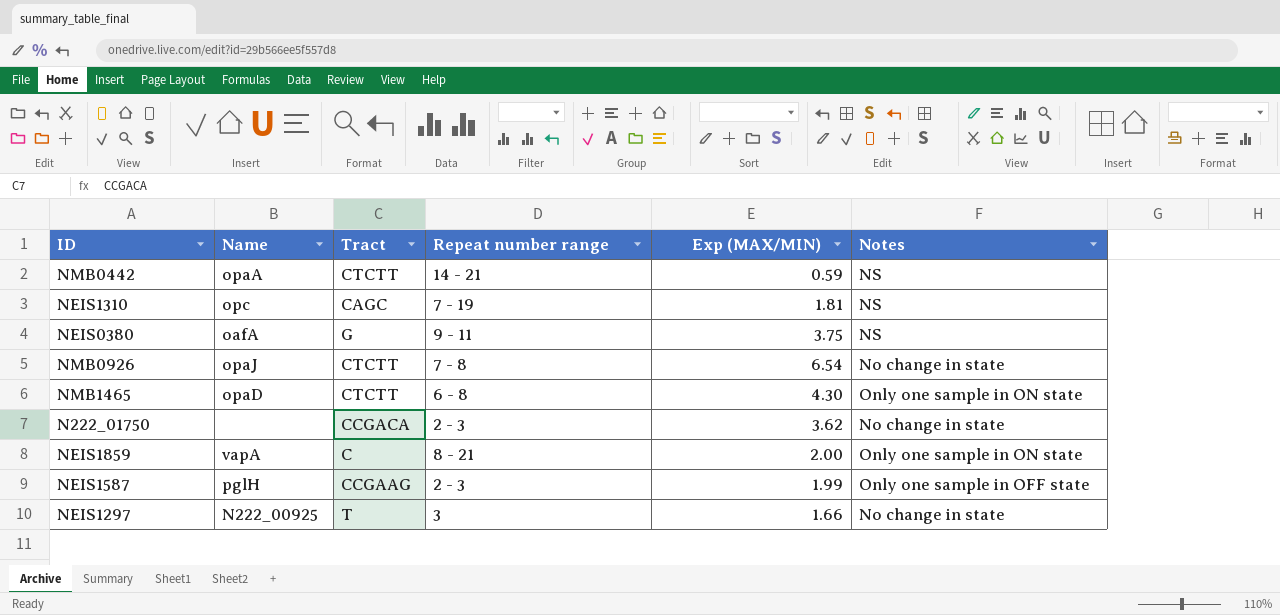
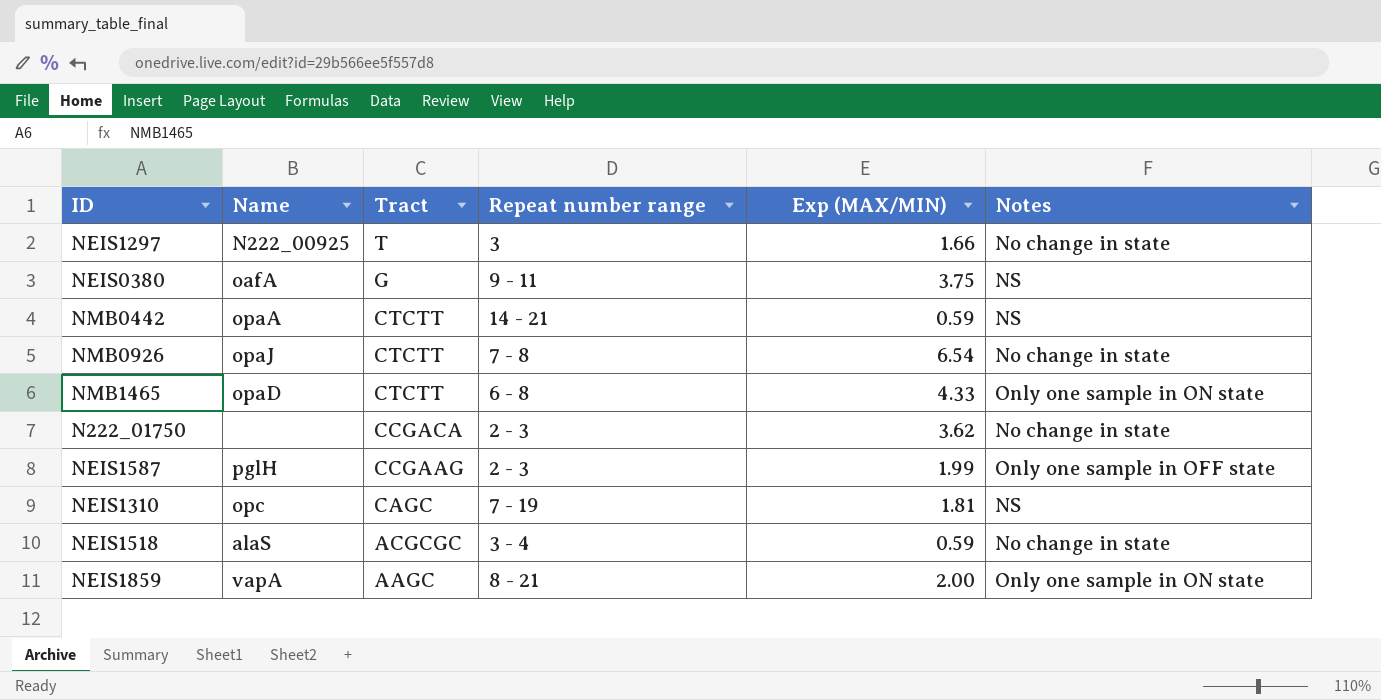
row order: none -> Tract descending
NMB1465 | Exp (MAX/MIN): 4.30 -> 4.33
row NEIS1518: none -> alaS | ACGCGC | 3 - 4 | 0.59 | No change in state
NEIS1859 | Tract: C -> AAGC

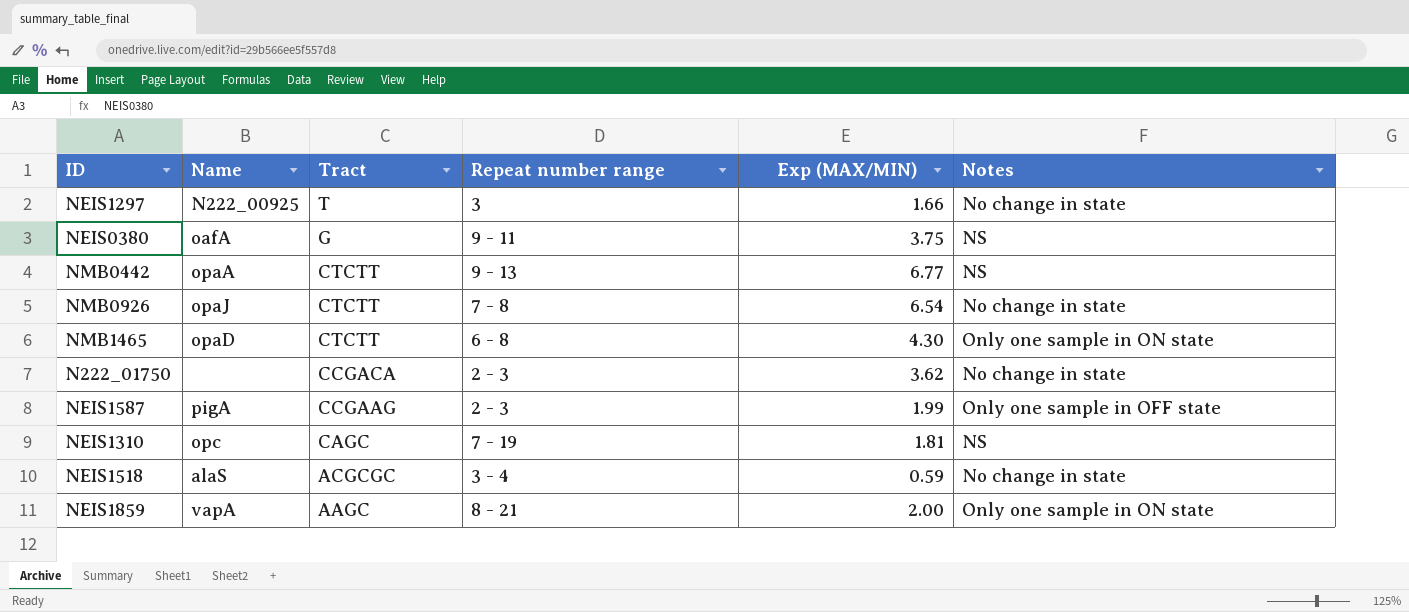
NMB0442 | Repeat number range: 14 - 21 -> 9 - 13
NMB0442 | Exp (MAX/MIN): 0.59 -> 6.77
NMB1465 | Exp (MAX/MIN): 4.33 -> 4.30
NEIS1587 | Name: pglH -> pigA

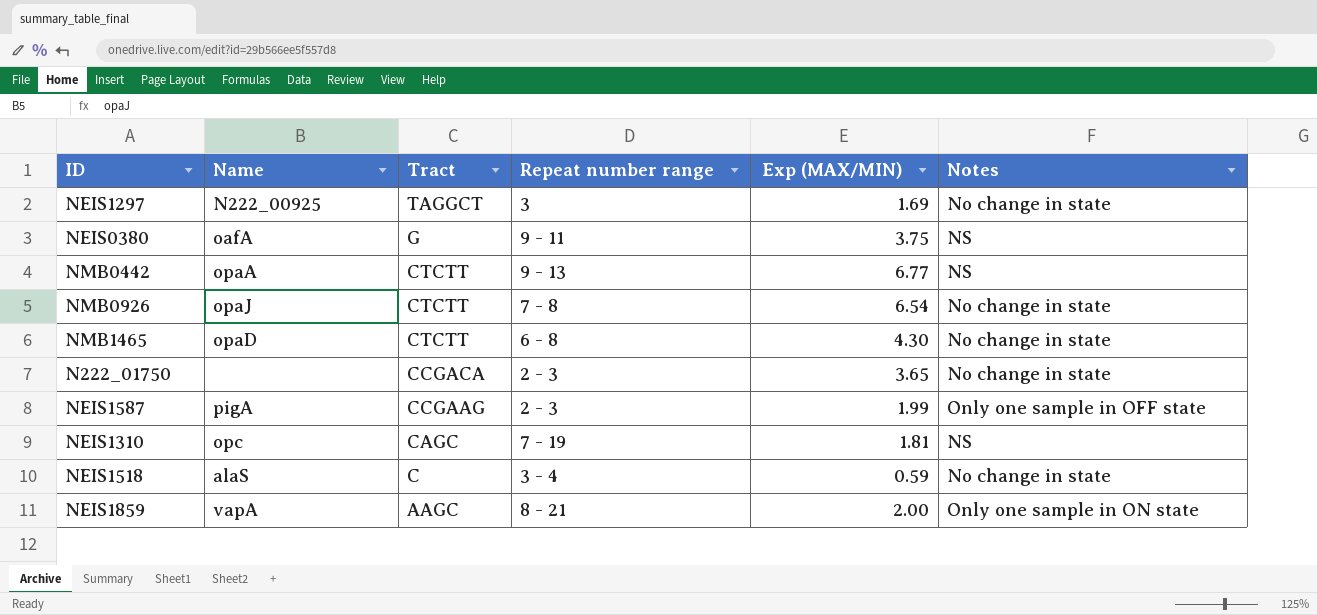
NEIS1297 | Tract: T -> TAGGCT
NEIS1297 | Exp (MAX/MIN): 1.66 -> 1.69
NMB1465 | Notes: Only one sample in ON state -> No change in state
N222_01750 | Exp (MAX/MIN): 3.62 -> 3.65
NEIS1518 | Tract: ACGCGC -> C

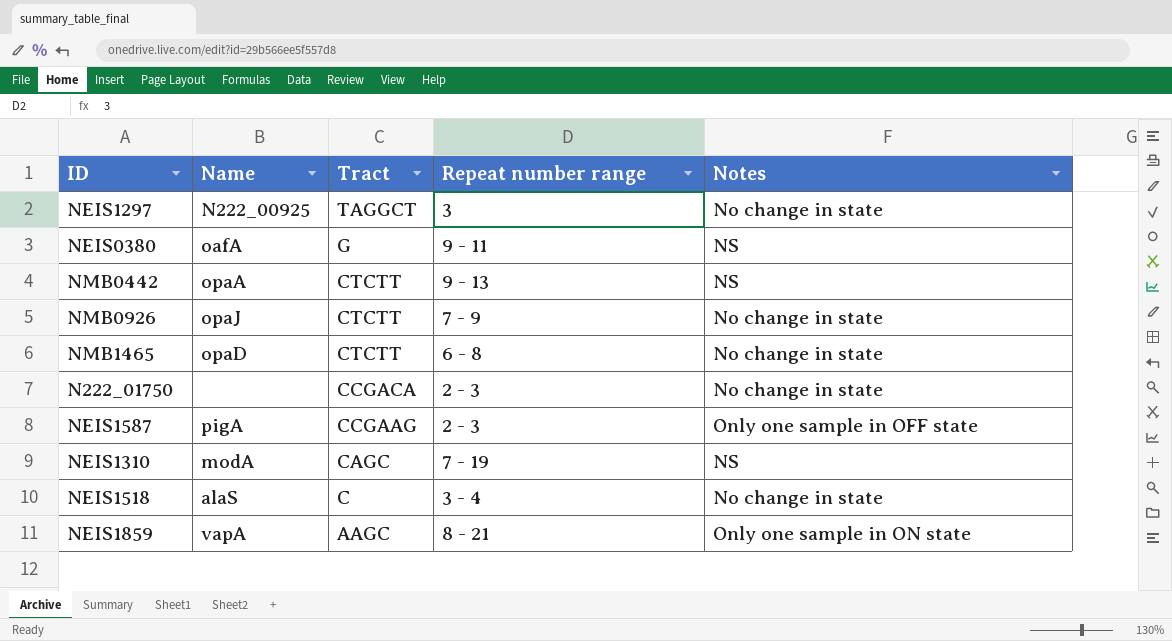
column Exp (MAX/MIN) | position: 5 -> none
NMB0926 | Repeat number range: 7 - 8 -> 7 - 9
NEIS1310 | Name: opc -> modA

